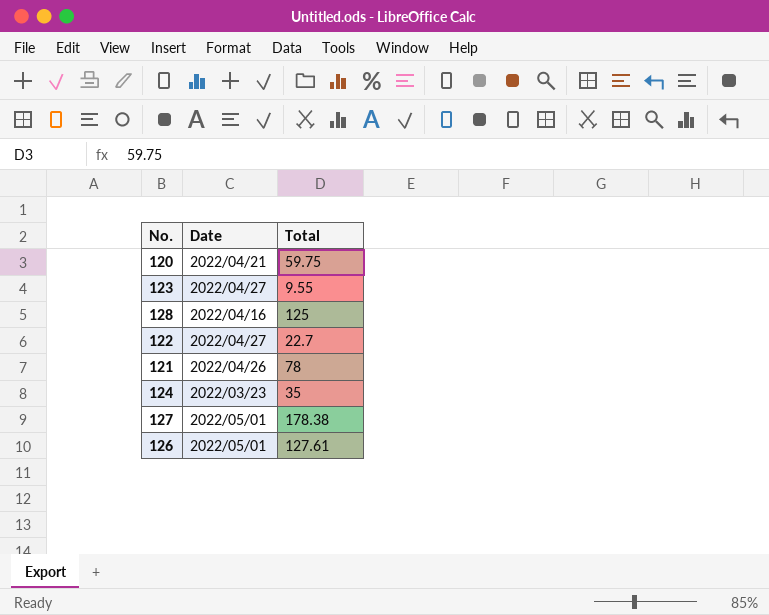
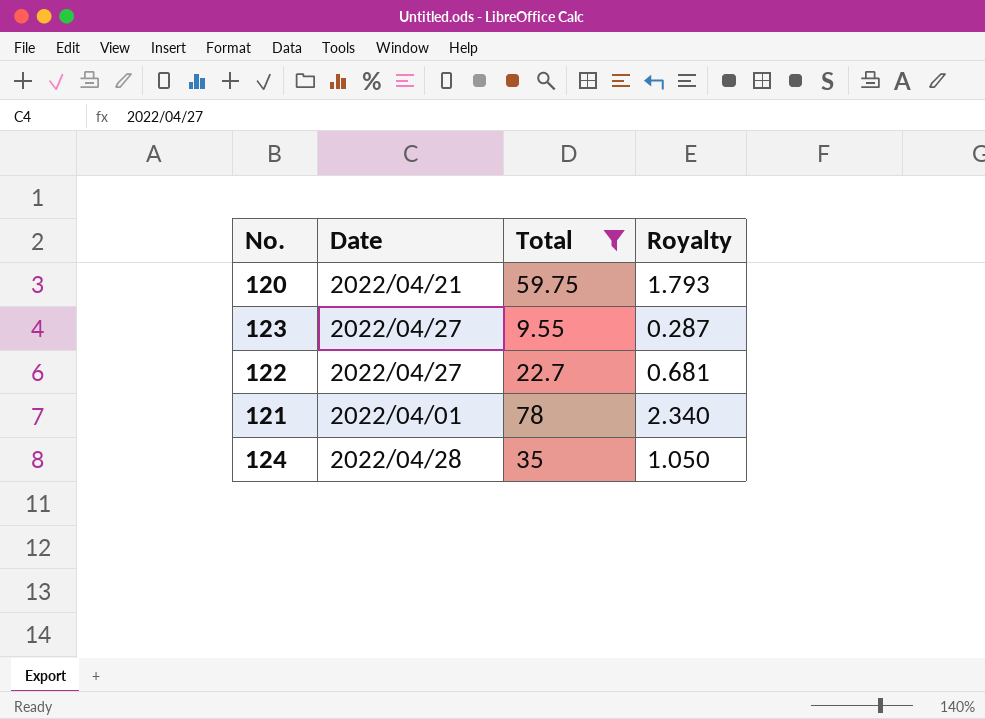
filter: none -> Total <= 78
column Royalty | formula: none -> [Total] * 0.03
121 | Date: 2022/04/26 -> 2022/04/01
124 | Date: 2022/03/23 -> 2022/04/28

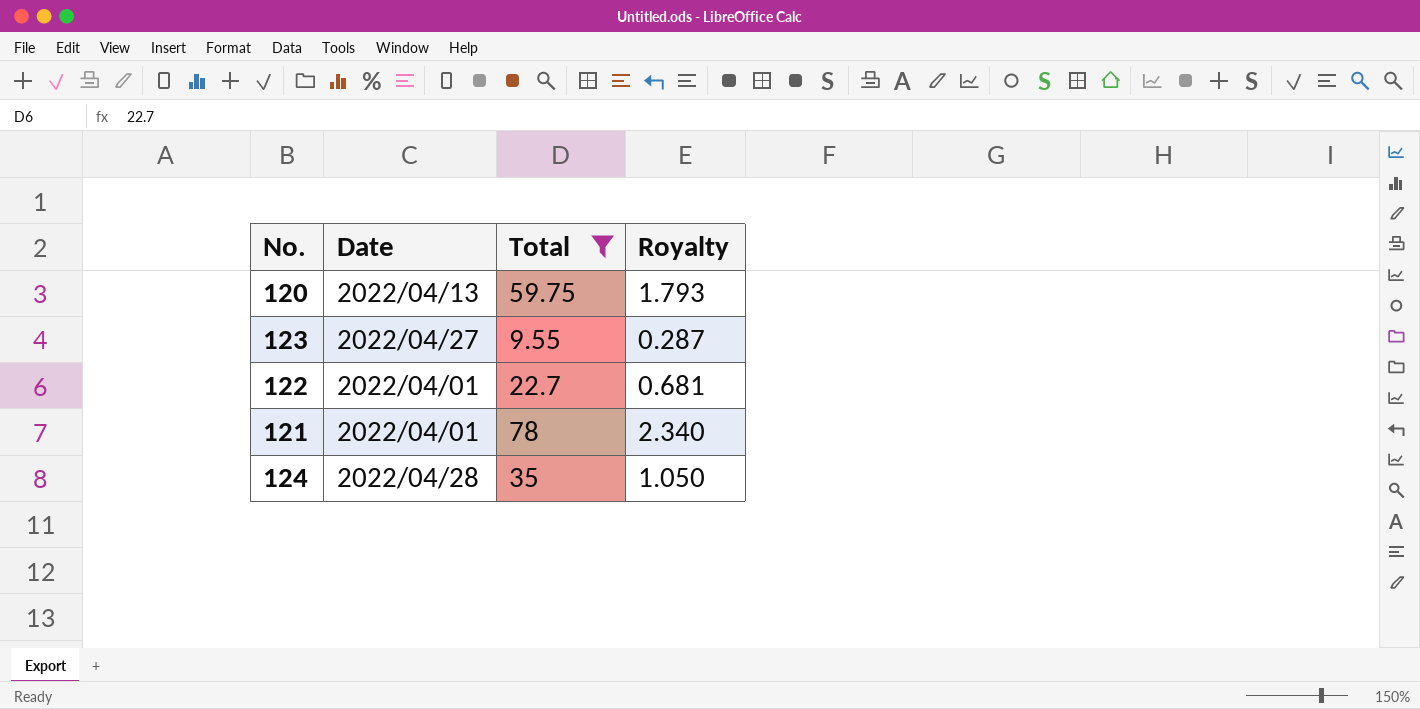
120 | Date: 2022/04/21 -> 2022/04/13
122 | Date: 2022/04/27 -> 2022/04/01

